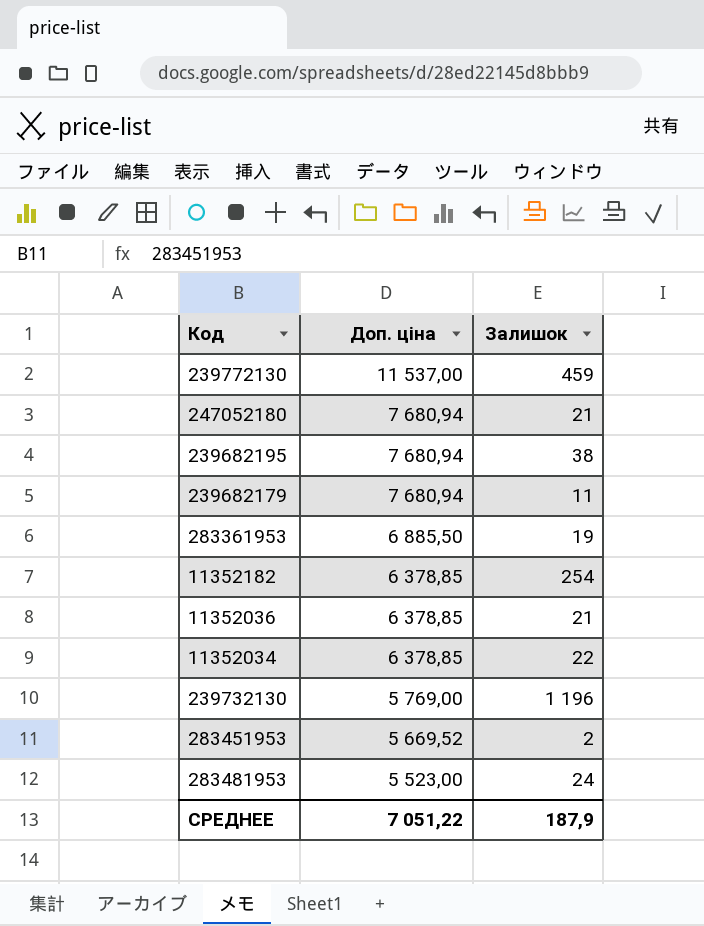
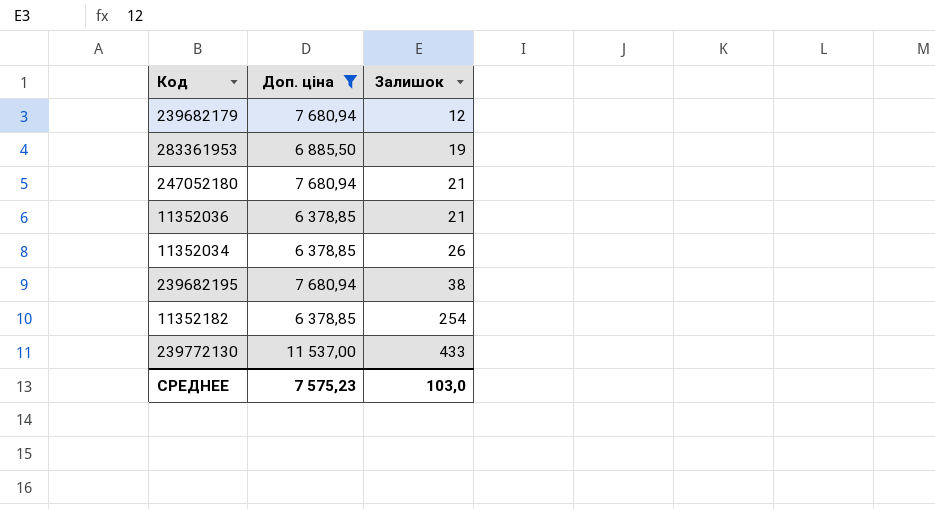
filter: none -> Доп. ціна >= 6 378,85
row order: Доп. ціна descending -> Залишок ascending
239682179 | Залишок: 11 -> 12
11352034 | Залишок: 22 -> 26
239772130 | Залишок: 459 -> 433
СРЕДНЕЕ | Доп. ціна: 7 051,22 -> 7 575,23
СРЕДНЕЕ | Залишок: 187,9 -> 103,0

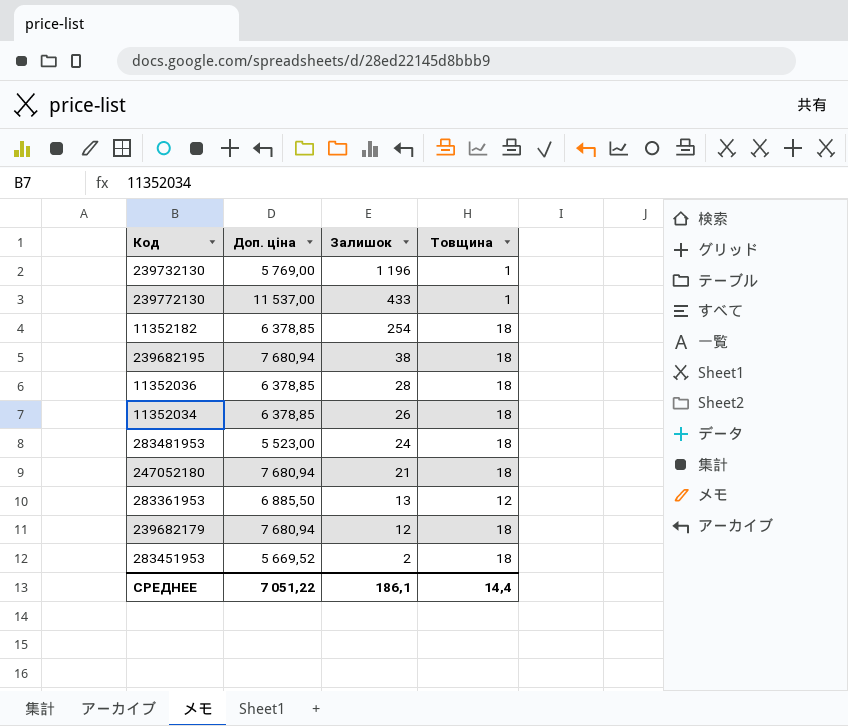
filter: Доп. ціна >= 6 378,85 -> none
row order: Залишок ascending -> Залишок descending
column Товщина | position: none -> 4
11352036 | Залишок: 21 -> 28
283361953 | Залишок: 19 -> 13
СРЕДНЕЕ | Доп. ціна: 7 575,23 -> 7 051,22
СРЕДНЕЕ | Залишок: 103,0 -> 186,1

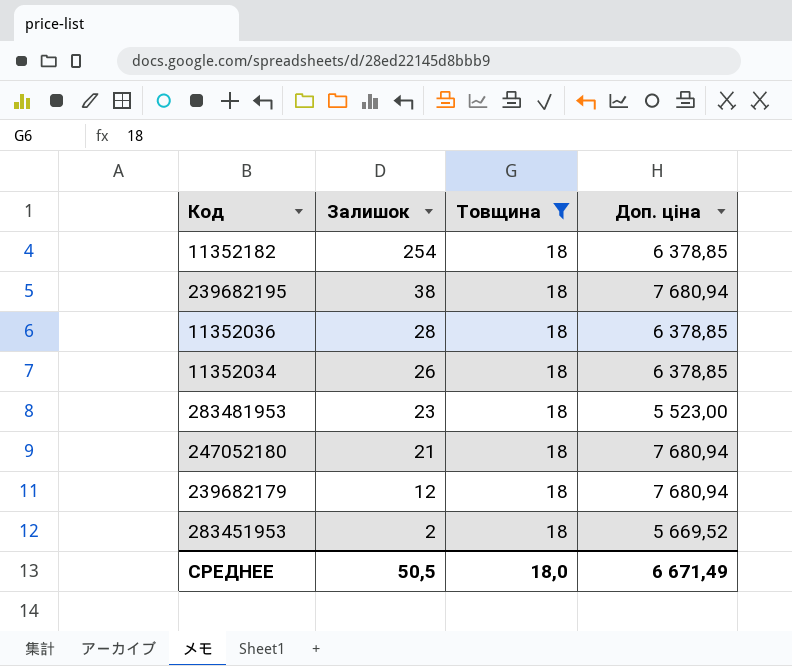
filter: none -> Товщина = 18
column Доп. ціна | position: 2 -> 4
283481953 | Залишок: 24 -> 23
СРЕДНЕЕ | Залишок: 186,1 -> 50,5
СРЕДНЕЕ | Товщина: 14,4 -> 18,0
СРЕДНЕЕ | Доп. ціна: 7 051,22 -> 6 671,49

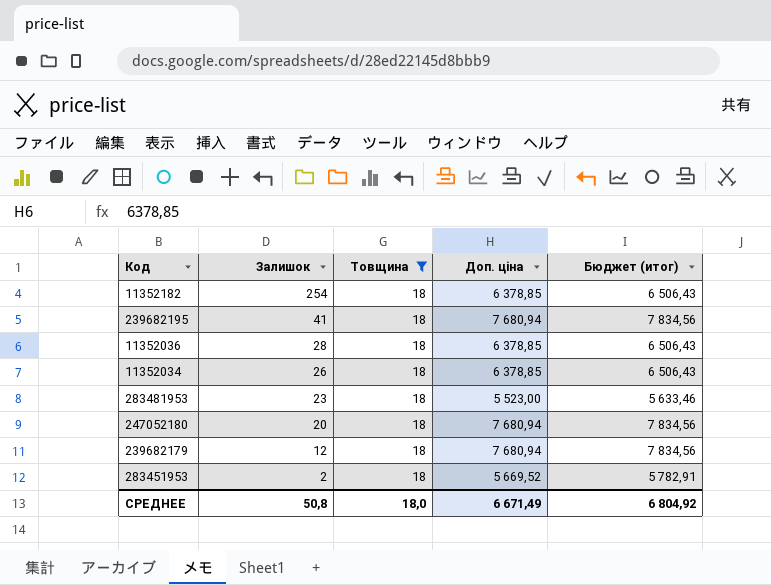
column Бюджет (итог) | formula: none -> [Доп. ціна] * 1,02
239682195 | Залишок: 38 -> 41
247052180 | Залишок: 21 -> 20
СРЕДНЕЕ | Залишок: 50,5 -> 50,8

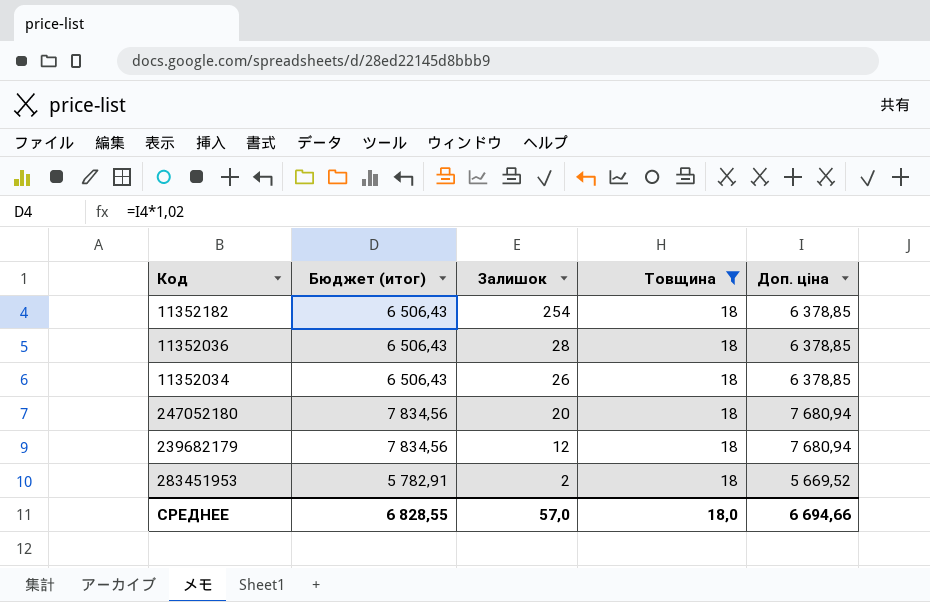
column Бюджет (итог) | position: 5 -> 2
row 239682195: 41 | 18 | 7 680,94 | 7 834,56 -> none
row 283481953: 23 | 18 | 5 523,00 | 5 633,46 -> none
СРЕДНЕЕ | Бюджет (итог): 6 804,92 -> 6 828,55
СРЕДНЕЕ | Залишок: 50,8 -> 57,0
СРЕДНЕЕ | Доп. ціна: 6 671,49 -> 6 694,66

